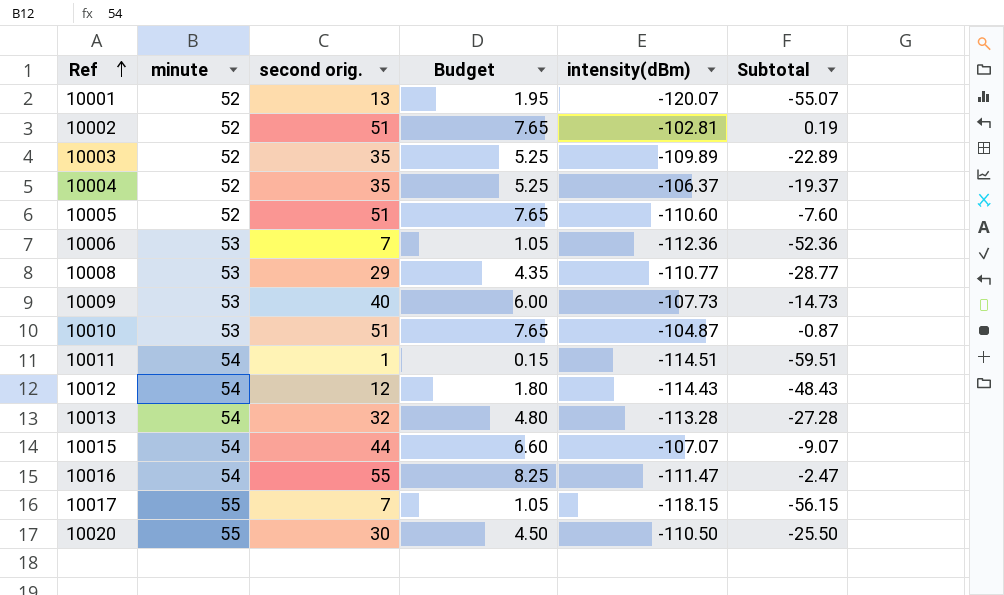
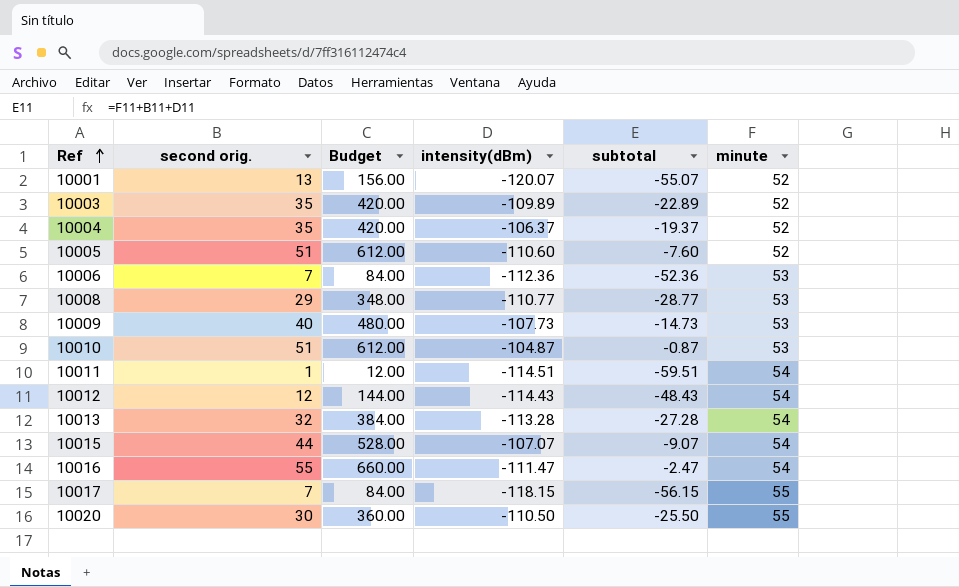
column Budget | formula: [second orig.] * 0.15 -> [second orig.] * 12
column name: Subtotal -> subtotal
column minute | position: 2 -> 6
row 10002: 52 | 51 | 7.65 | -102.81 | 0.19 -> none

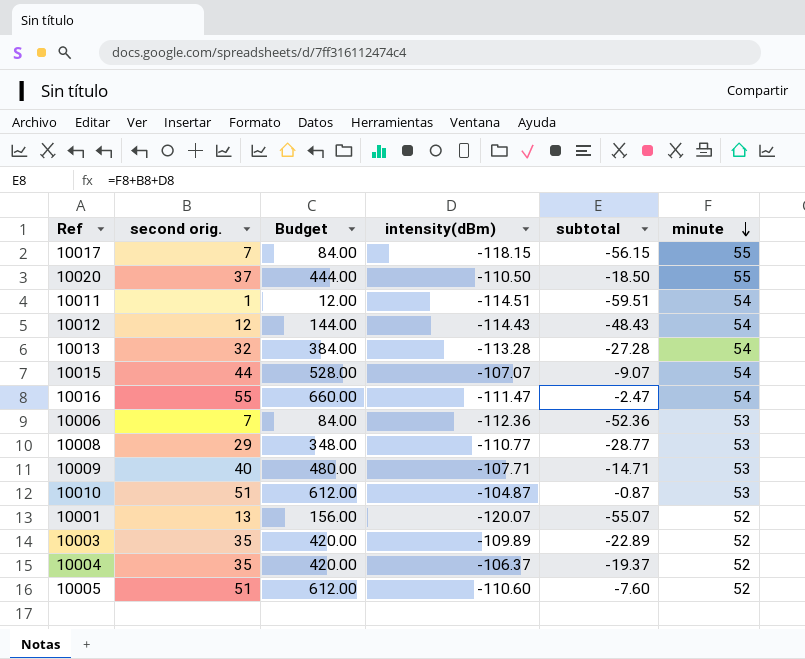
row order: Ref ascending -> minute descending
10020 | second orig.: 30 -> 37
10020 | Budget: 360.00 -> 444.00
10020 | subtotal: -25.50 -> -18.50
10009 | intensity(dBm): -107.73 -> -107.71
10009 | subtotal: -14.73 -> -14.71

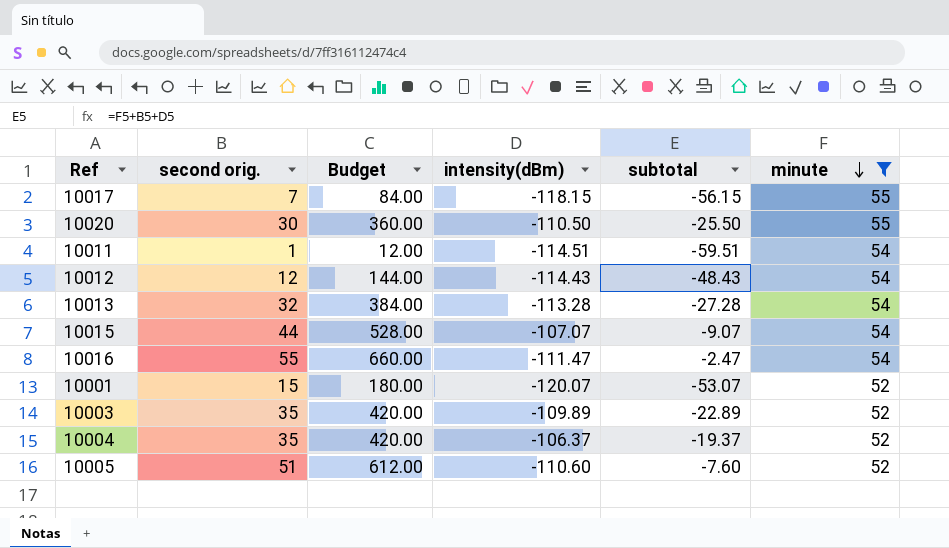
filter: none -> minute != 53
10020 | second orig.: 37 -> 30
10020 | Budget: 444.00 -> 360.00
10020 | subtotal: -18.50 -> -25.50
10001 | second orig.: 13 -> 15
10001 | Budget: 156.00 -> 180.00
10001 | subtotal: -55.07 -> -53.07

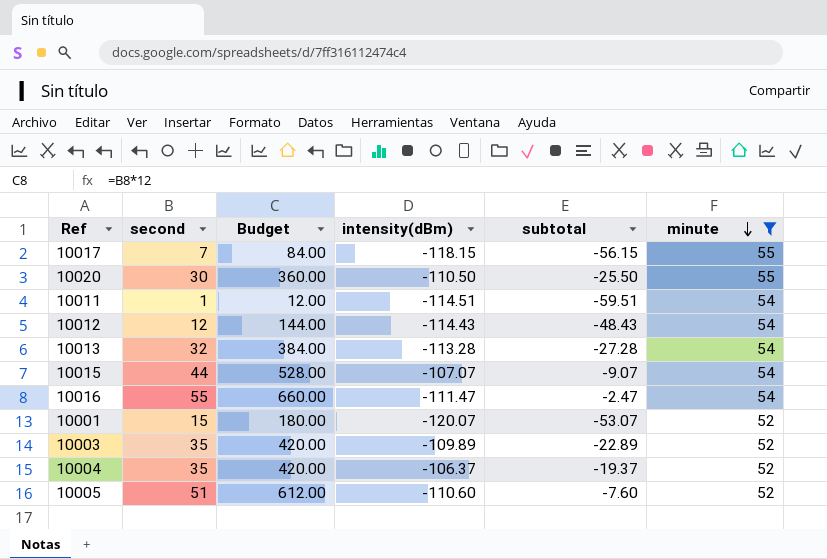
column name: second orig. -> second

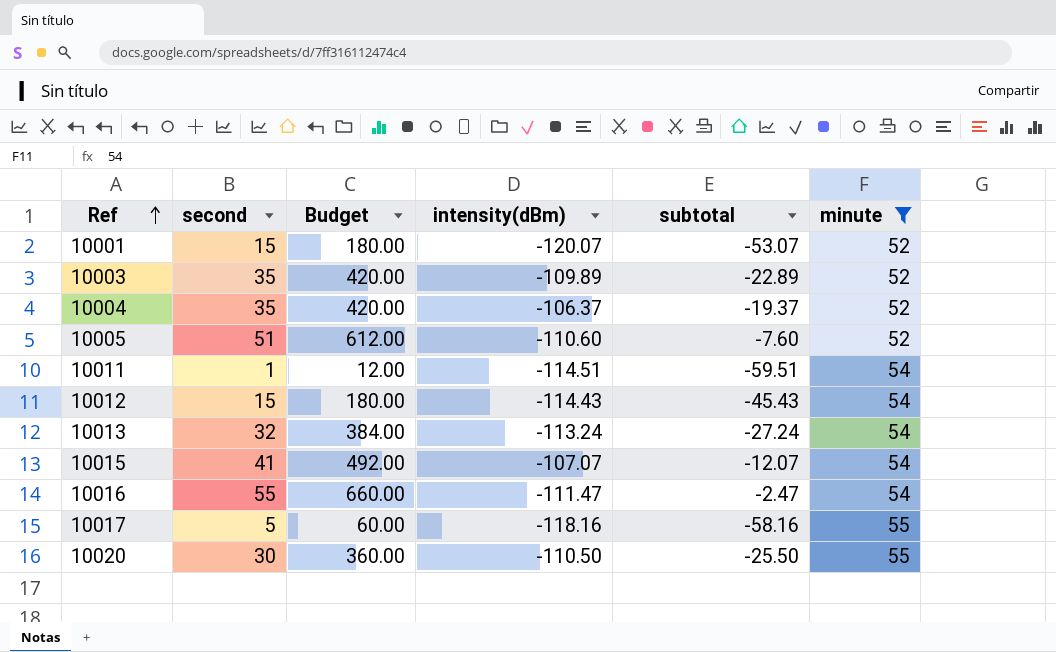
row order: minute descending -> Ref ascending
10012 | second: 12 -> 15
10012 | Budget: 144.00 -> 180.00
10012 | subtotal: -48.43 -> -45.43
10013 | intensity(dBm): -113.28 -> -113.24
10013 | subtotal: -27.28 -> -27.24
10015 | second: 44 -> 41
10015 | Budget: 528.00 -> 492.00
10015 | subtotal: -9.07 -> -12.07
10017 | second: 7 -> 5
10017 | Budget: 84.00 -> 60.00
10017 | intensity(dBm): -118.15 -> -118.16
10017 | subtotal: -56.15 -> -58.16

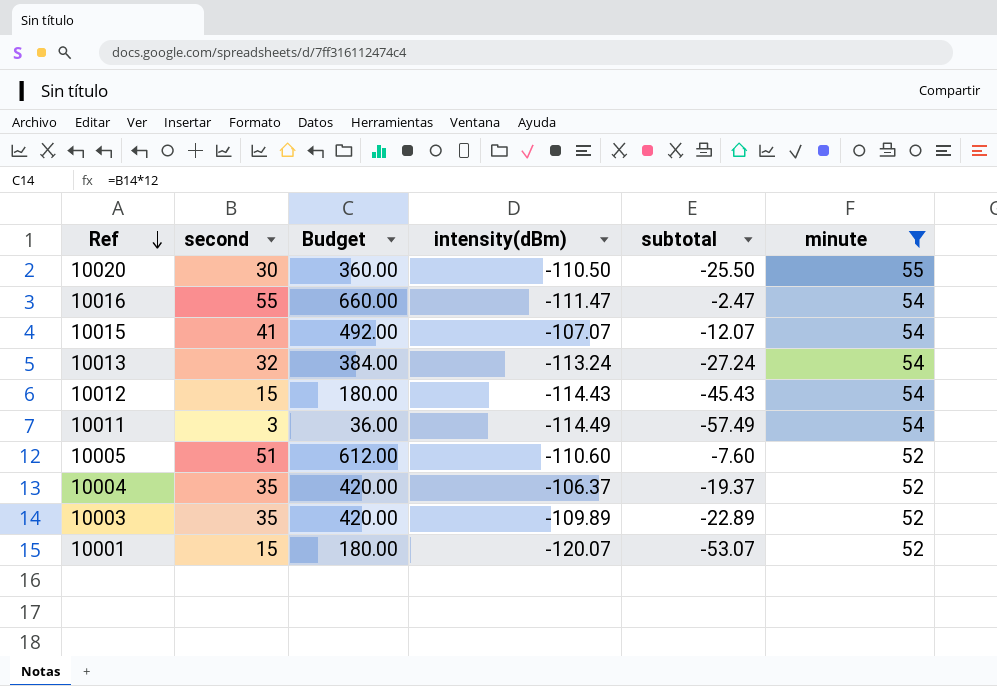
row order: Ref ascending -> Ref descending
row 10017: 5 | 60.00 | -118.16 | -58.16 | 55 -> none
10011 | second: 1 -> 3
10011 | Budget: 12.00 -> 36.00
10011 | intensity(dBm): -114.51 -> -114.49
10011 | subtotal: -59.51 -> -57.49

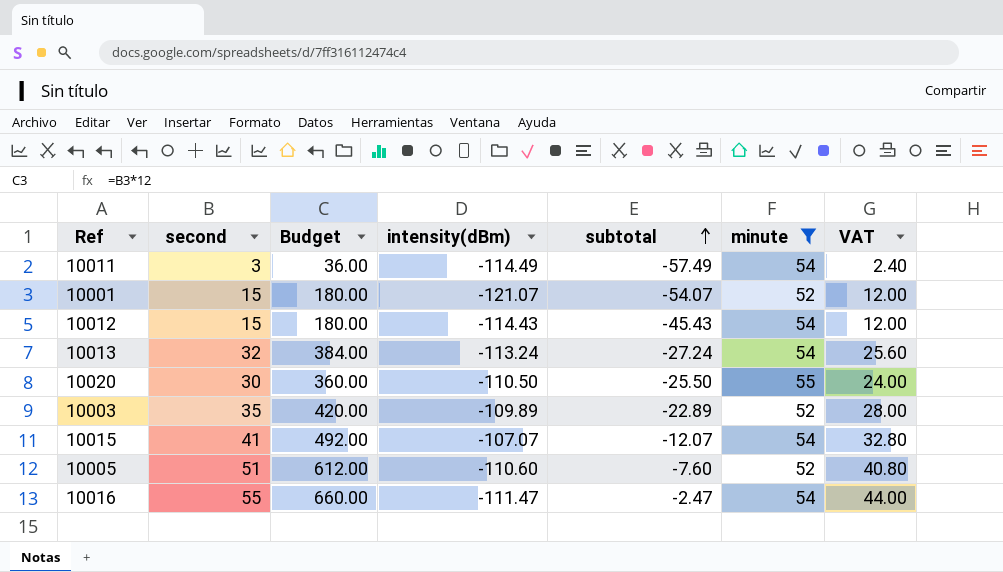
row order: Ref descending -> subtotal ascending
column VAT | formula: none -> [second] * 0.8
row 10004: 35 | 420.00 | -106.37 | -19.37 | 52 -> none
10001 | intensity(dBm): -120.07 -> -121.07
10001 | subtotal: -53.07 -> -54.07

